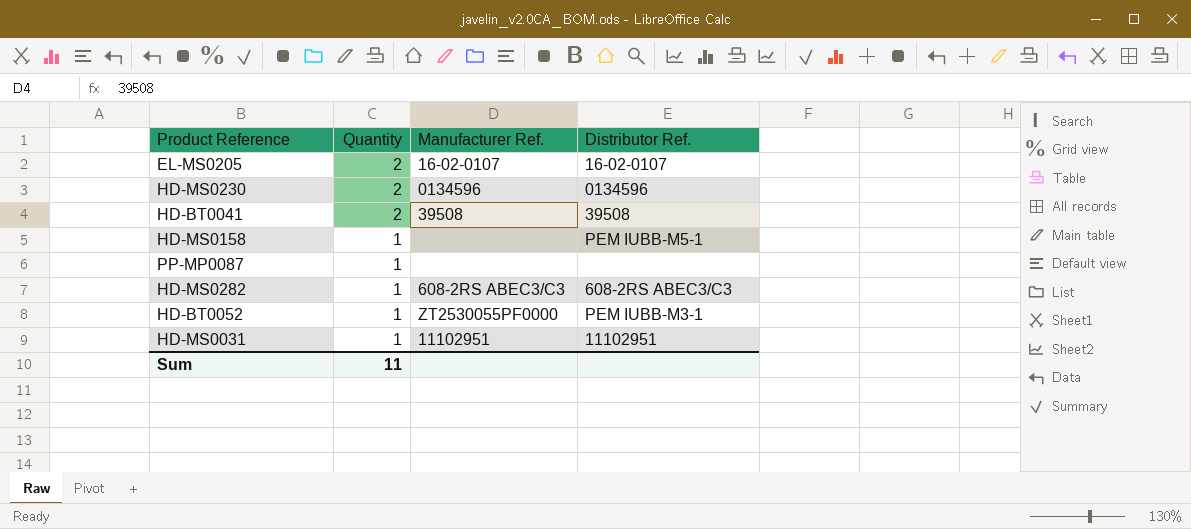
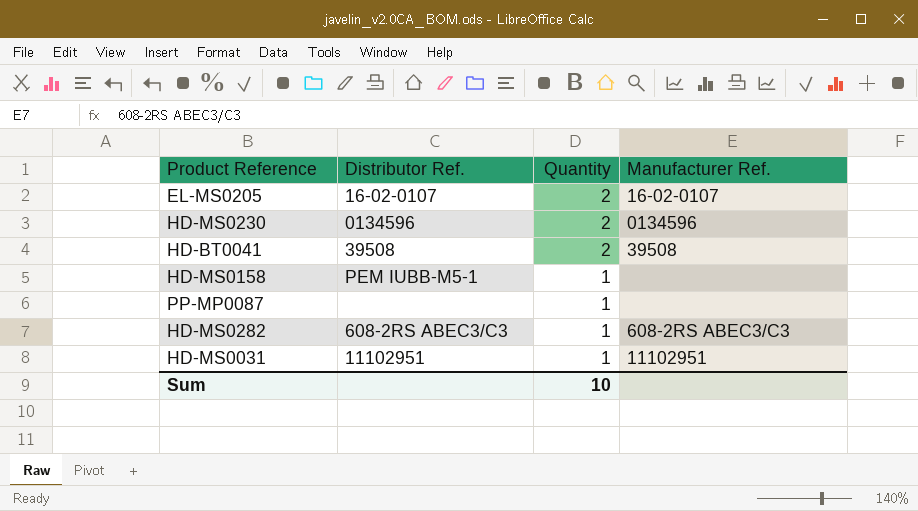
column Distributor Ref. | position: 4 -> 2
row HD-BT0052: 1 | ZT2530055PF0000 | PEM IUBB-M3-1 -> none
Sum | Quantity: 11 -> 10

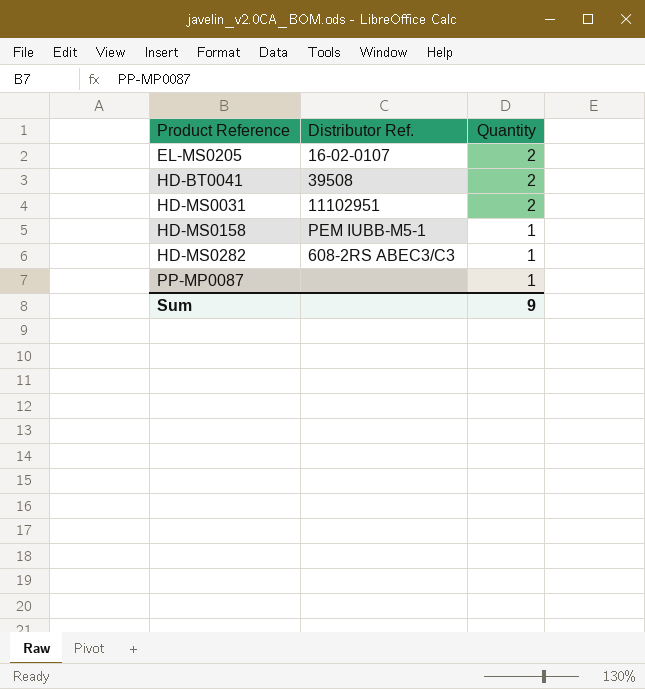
row order: Quantity descending -> Product Reference ascending
column Manufacturer Ref. | position: 4 -> none
row HD-MS0230: 0134596 | 2 | 0134596 -> none
HD-MS0031 | Quantity: 1 -> 2
Sum | Quantity: 10 -> 9

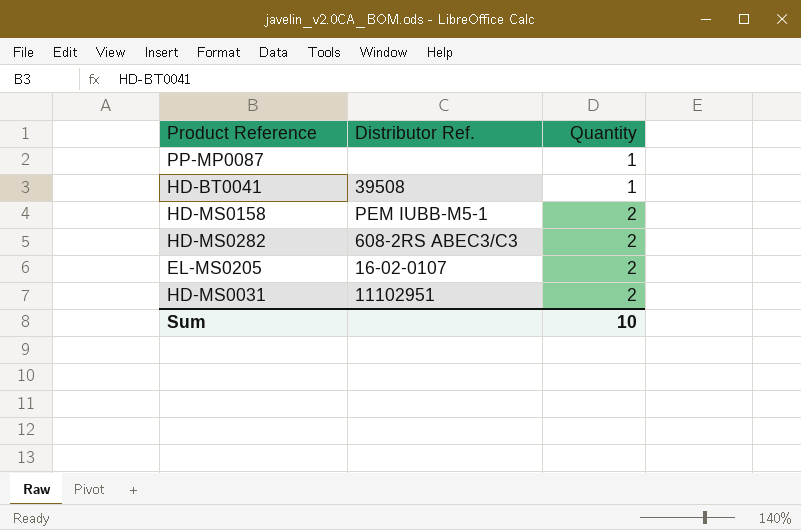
row order: Product Reference ascending -> Quantity ascending
HD-BT0041 | Quantity: 2 -> 1
HD-MS0158 | Quantity: 1 -> 2
HD-MS0282 | Quantity: 1 -> 2
Sum | Quantity: 9 -> 10

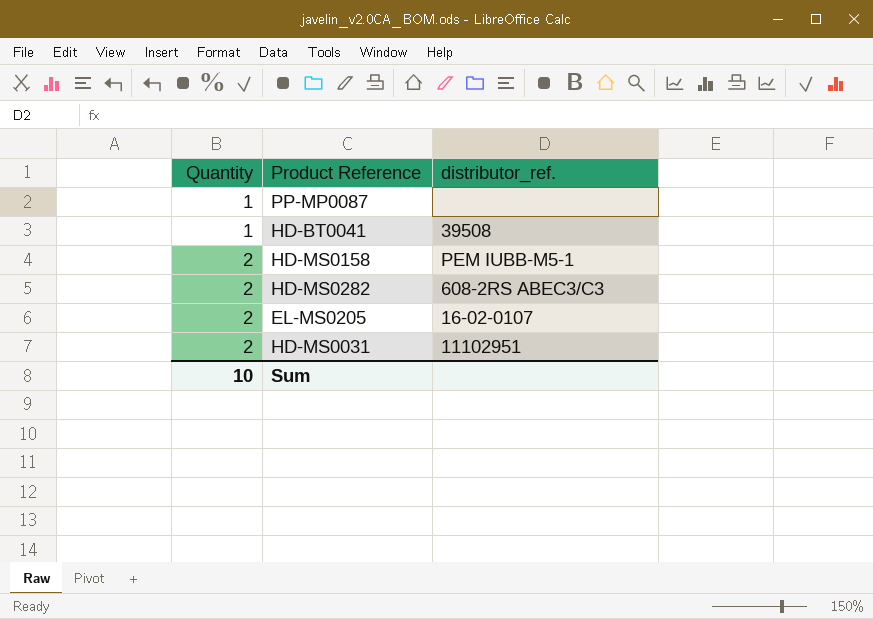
column Quantity | position: 3 -> 1
column name: Distributor Ref. -> distributor_ref.

